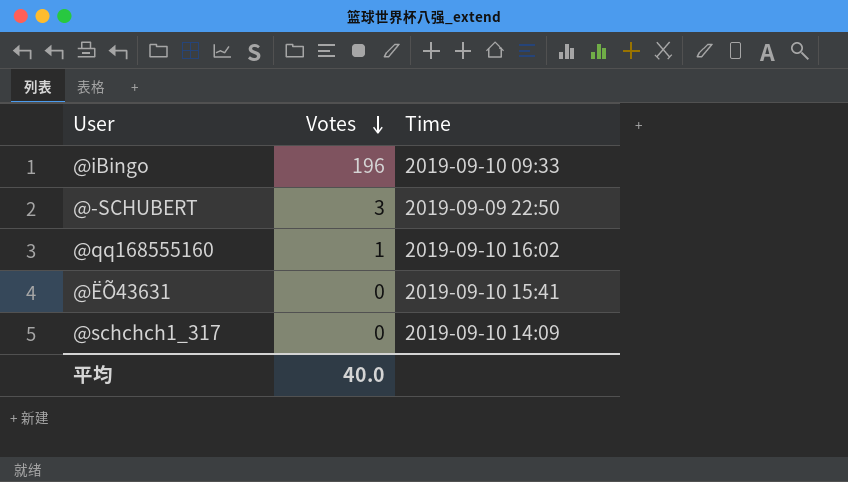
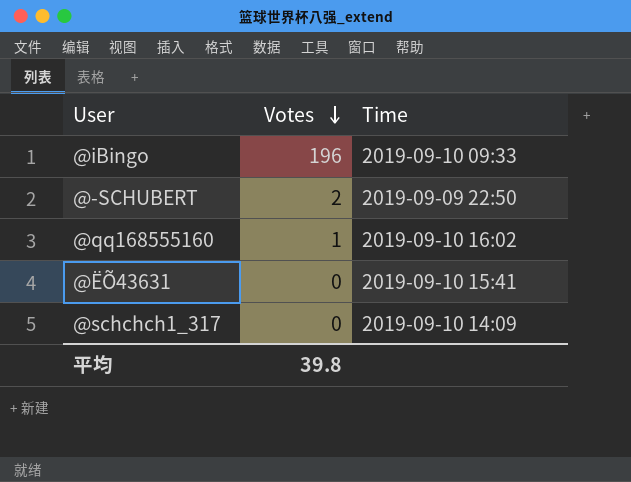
@-SCHUBERT | Votes: 3 -> 2
平均 | Votes: 40.0 -> 39.8

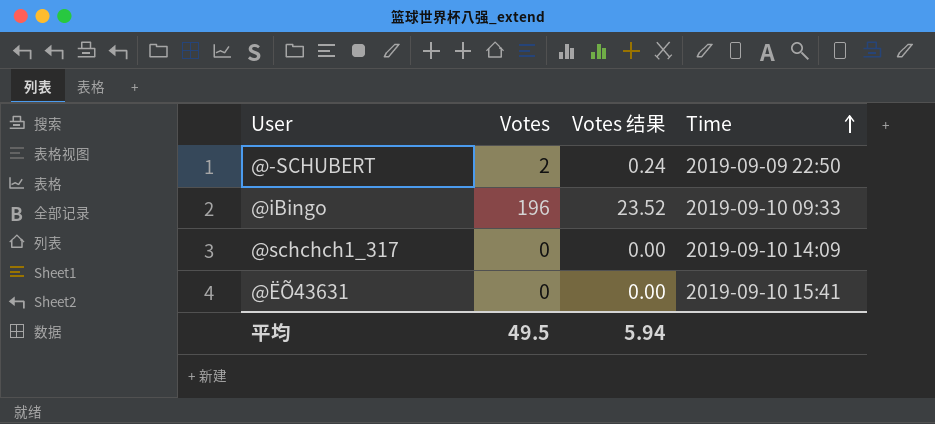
row order: Votes descending -> Time ascending
column Votes 结果 | formula: none -> [Votes] * 0.12
row @qq168555160: 1 | 2019-09-10 16:02 -> none
平均 | Votes: 39.8 -> 49.5

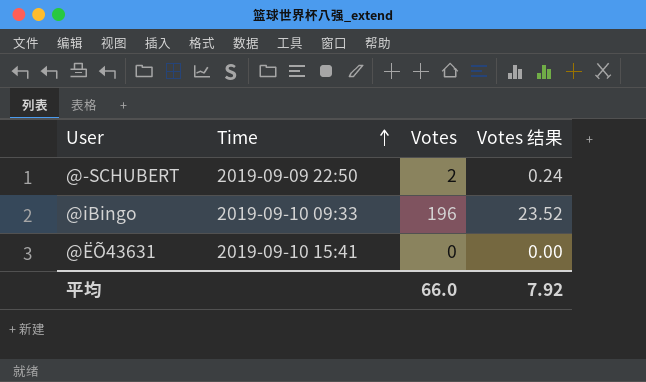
column Time | position: 4 -> 2
row @schchch1_317: 0 | 0.00 | 2019-09-10 14:09 -> none
平均 | Votes: 49.5 -> 66.0
平均 | Votes 结果: 5.94 -> 7.92

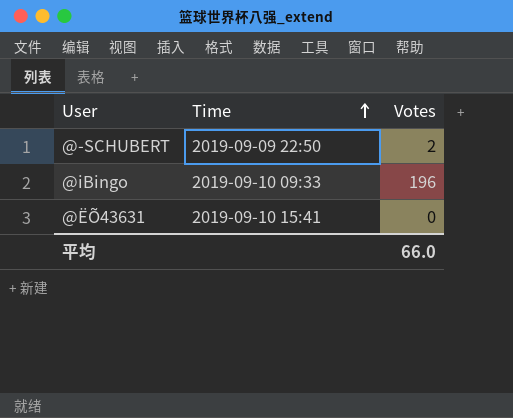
column Votes 结果 | formula: [Votes] * 0.12 -> none

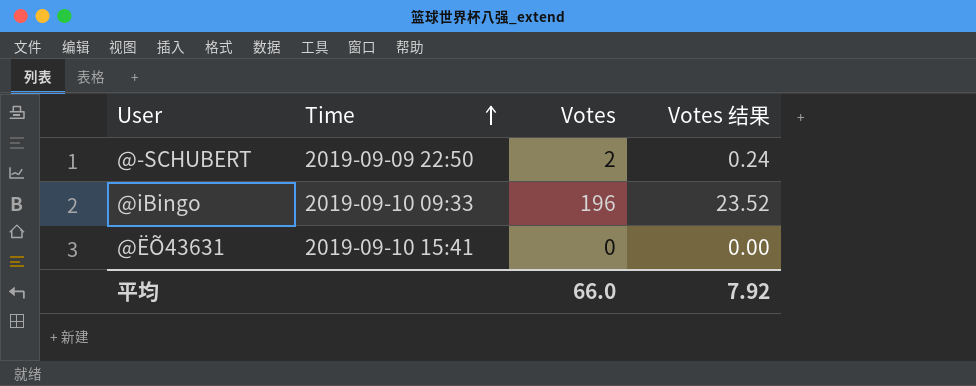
column Votes 结果 | formula: none -> [Votes] * 0.12

